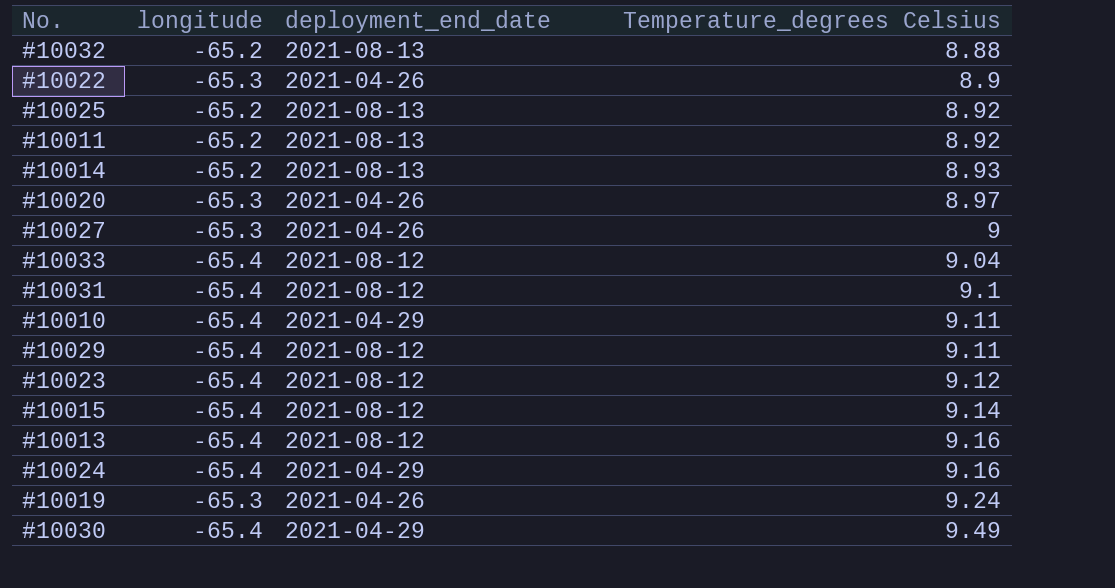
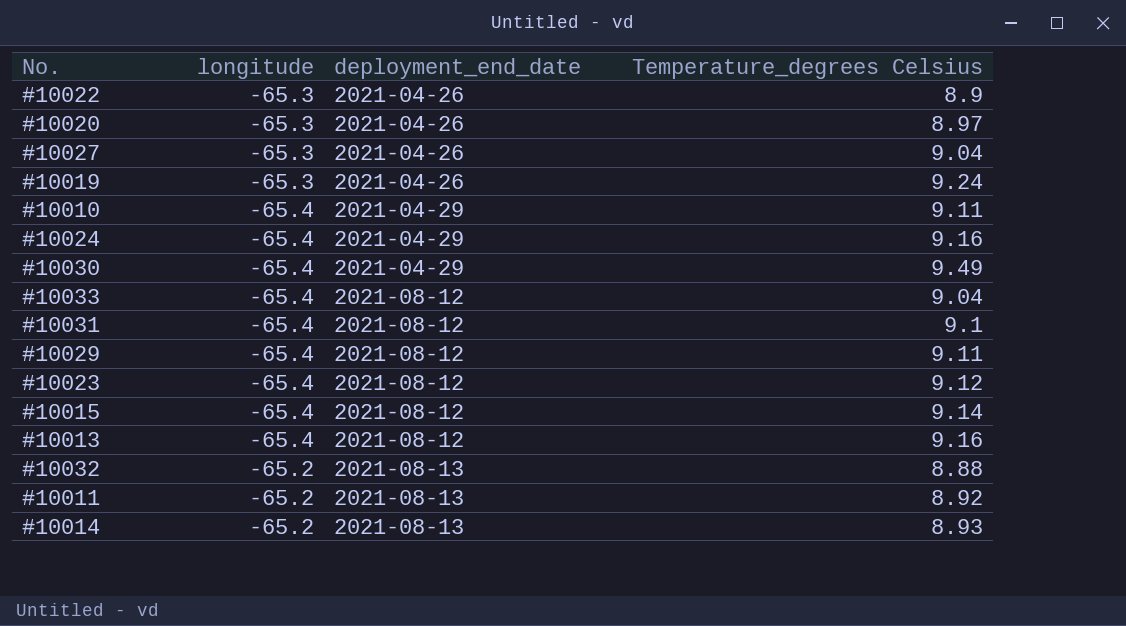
row order: Temperature_degrees Celsius ascending -> deployment_end_date ascending
row #10025: -65.2 | 2021-08-13 | 8.92 -> none
#10027 | Temperature_degrees Celsius: 9 -> 9.04

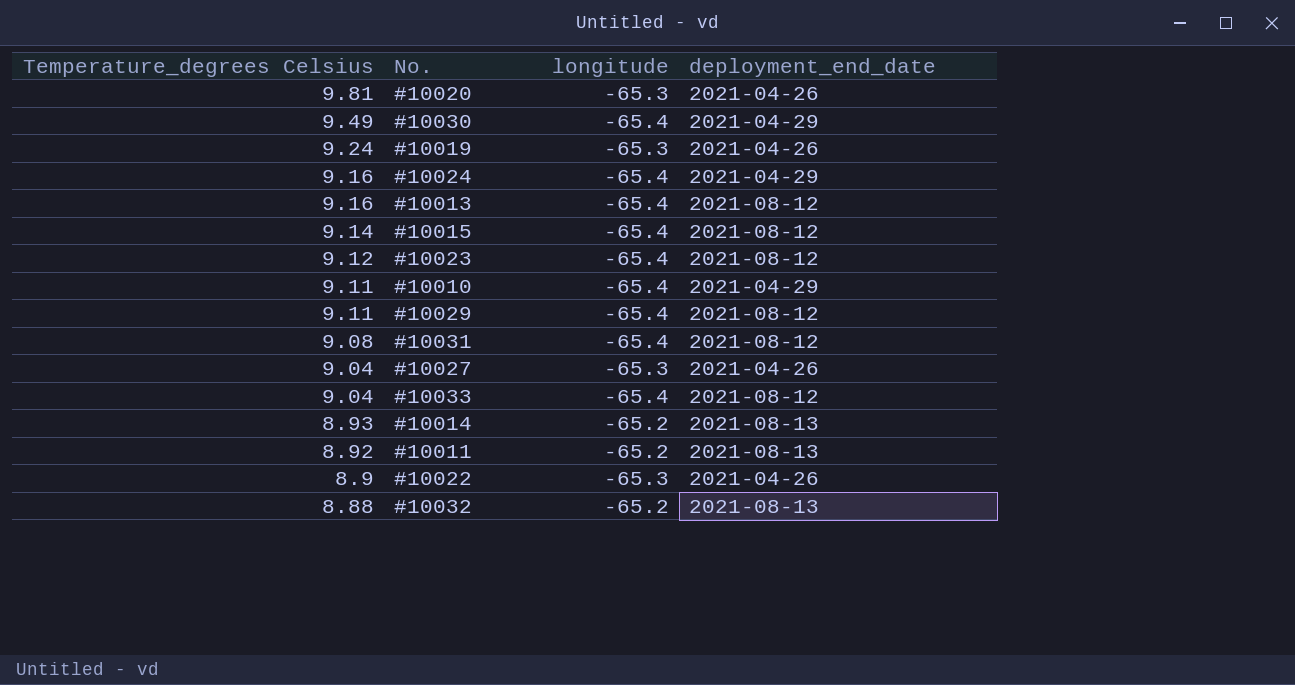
row order: deployment_end_date ascending -> Temperature_degrees Celsius descending
column Temperature_degrees Celsius | position: 4 -> 1
#10020 | Temperature_degrees Celsius: 8.97 -> 9.81
#10031 | Temperature_degrees Celsius: 9.1 -> 9.08

